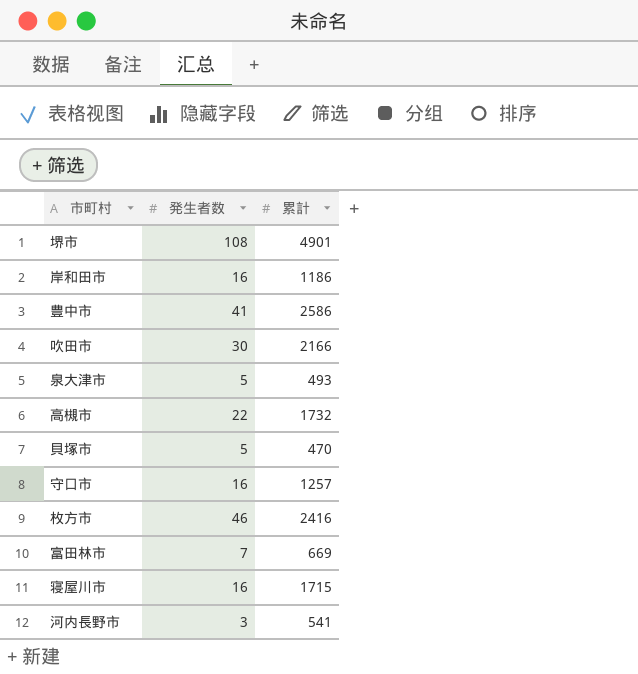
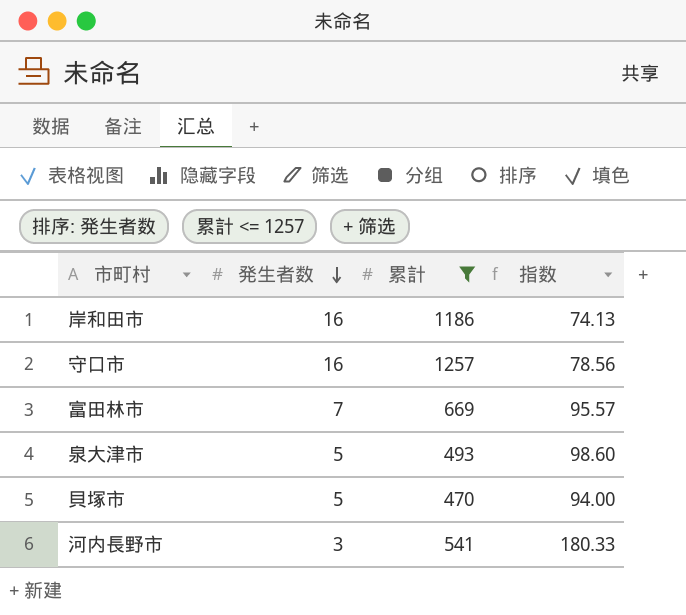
filter: none -> 累計 <= 1257
row order: none -> 発生者数 descending
column 指数 | formula: none -> [累計] / [発生者数]

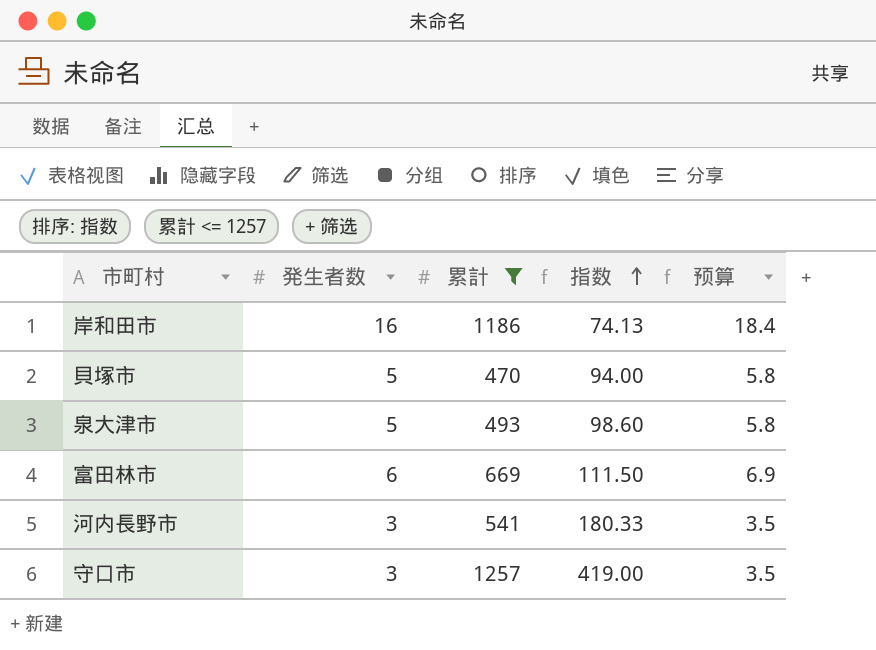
row order: 発生者数 descending -> 指数 ascending
column 预算 | formula: none -> [発生者数] * 1.15
富田林市 | 発生者数: 7 -> 6
富田林市 | 指数: 95.57 -> 111.50
守口市 | 発生者数: 16 -> 3
守口市 | 指数: 78.56 -> 419.00

